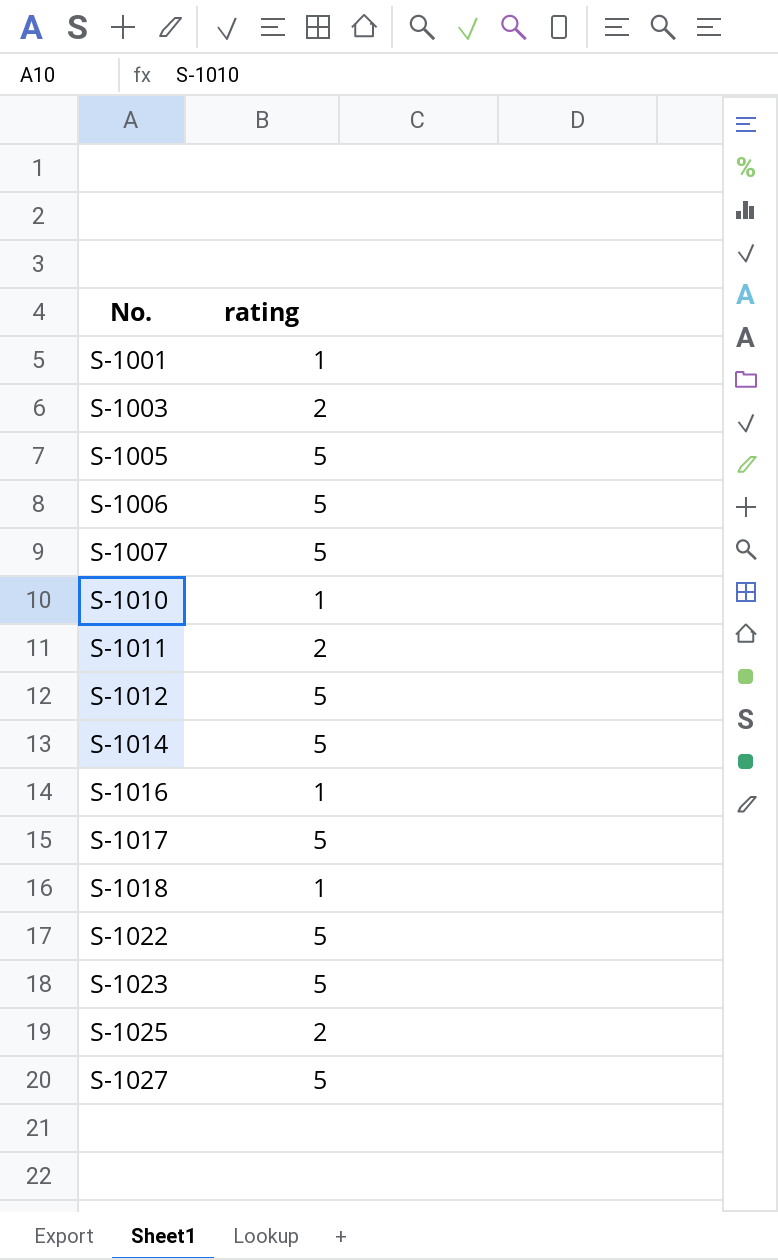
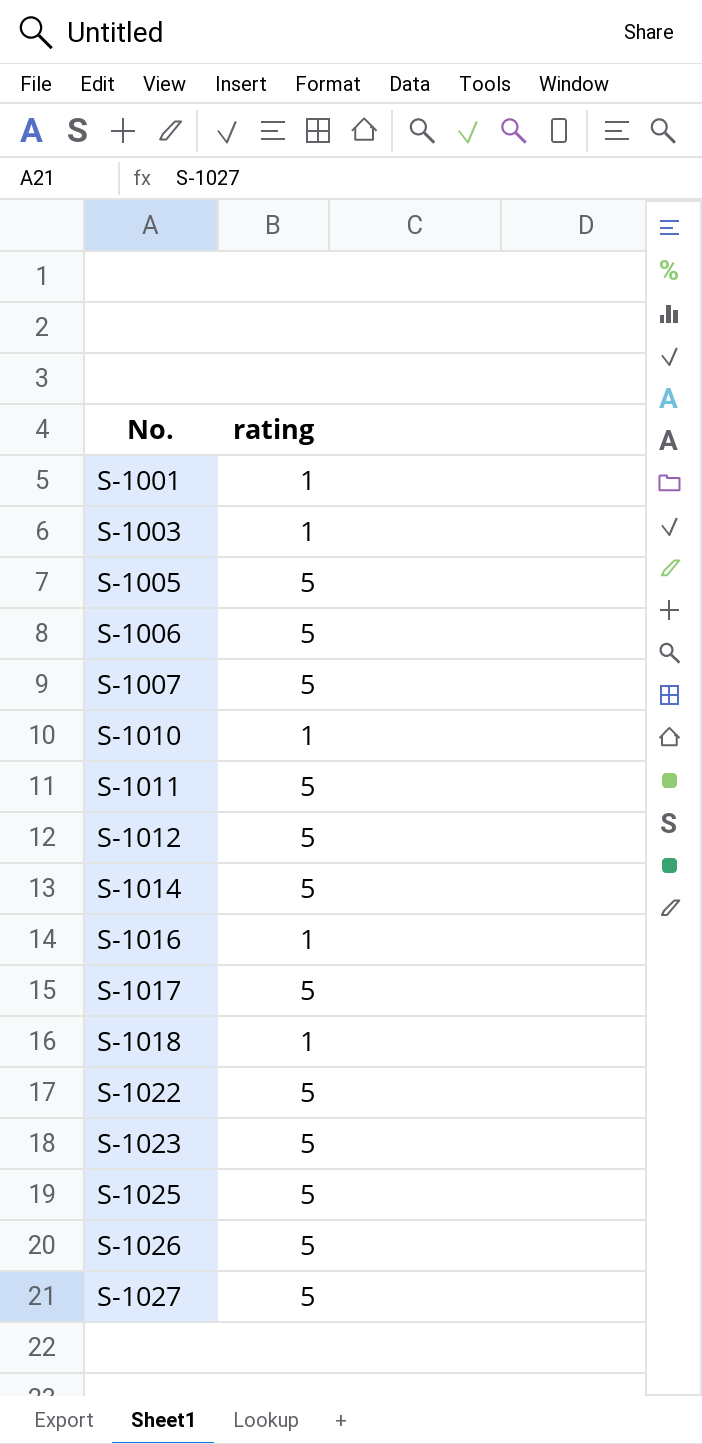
S-1003 | rating: 2 -> 1
S-1011 | rating: 2 -> 5
S-1025 | rating: 2 -> 5
row S-1026: none -> 5

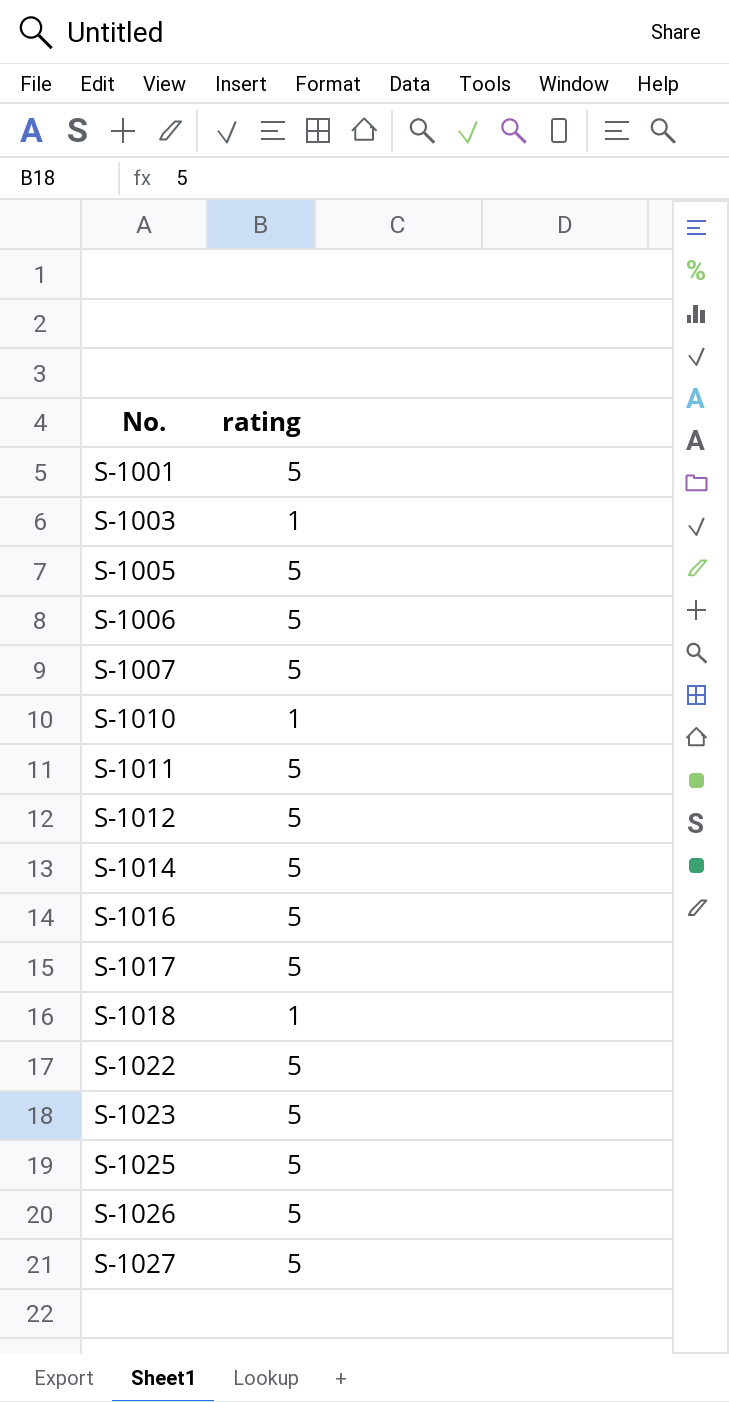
S-1001 | rating: 1 -> 5
S-1016 | rating: 1 -> 5

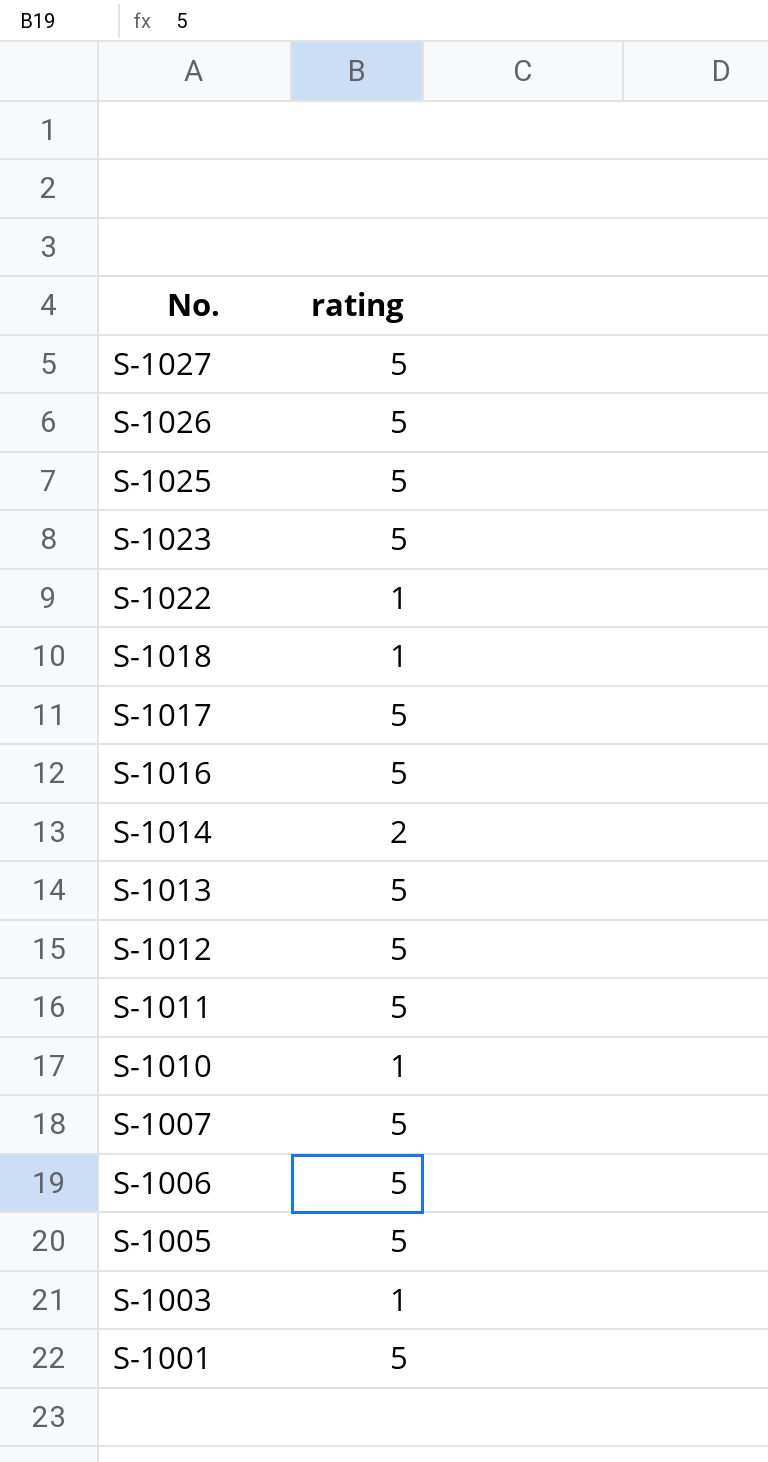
row order: No. ascending -> No. descending
S-1022 | rating: 5 -> 1
S-1014 | rating: 5 -> 2
row S-1013: none -> 5

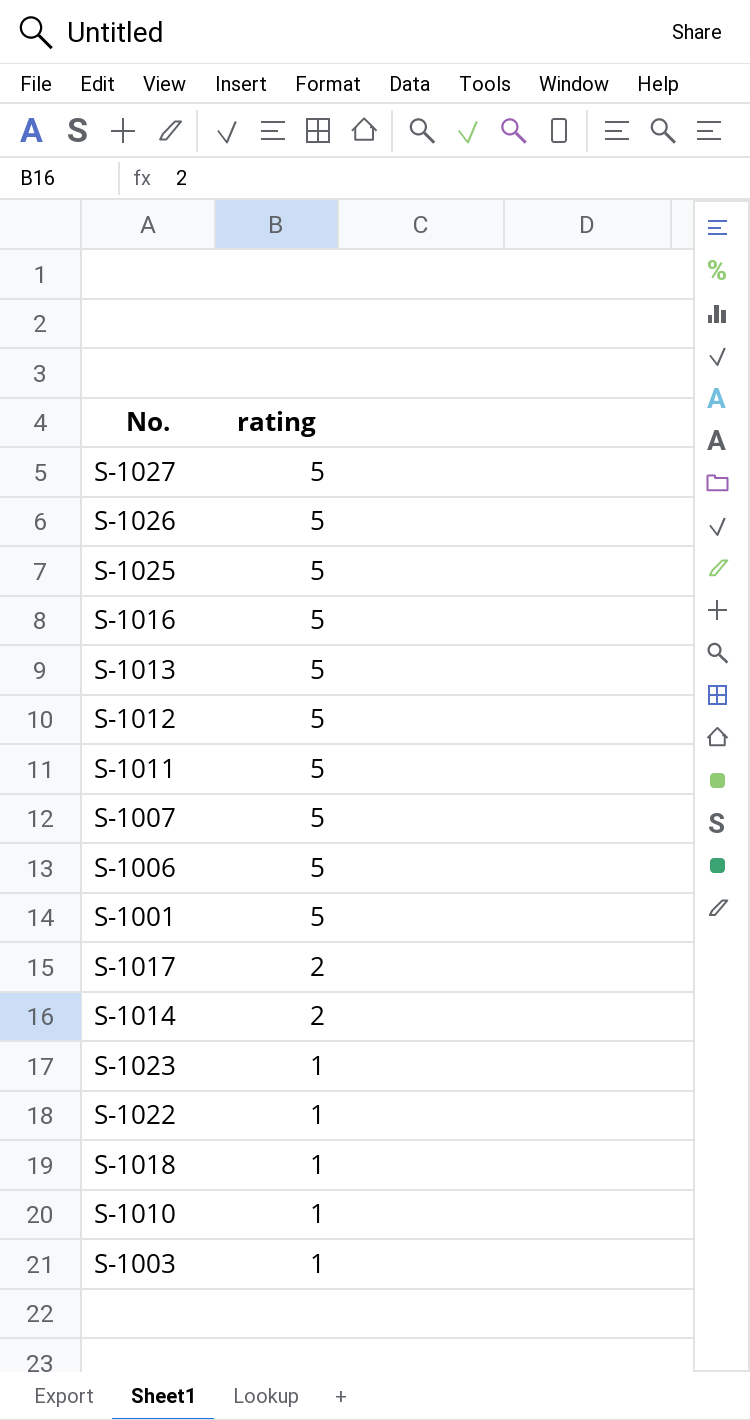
row order: No. descending -> rating descending
row S-1005: 5 -> none
S-1017 | rating: 5 -> 2
S-1023 | rating: 5 -> 1

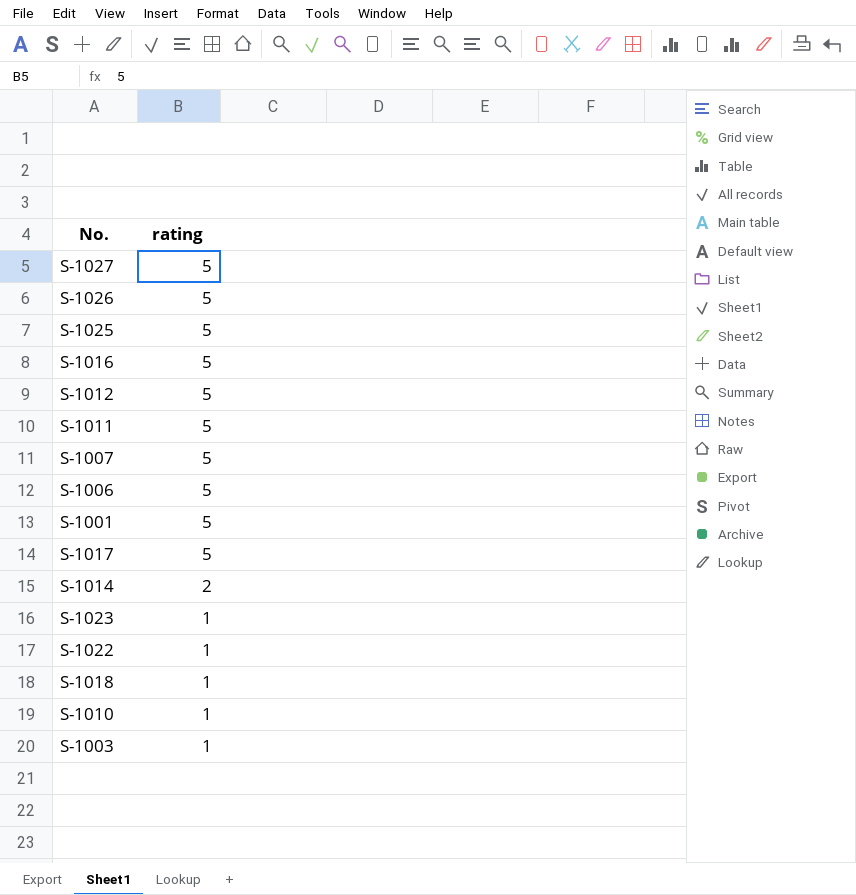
row S-1013: 5 -> none
S-1017 | rating: 2 -> 5

